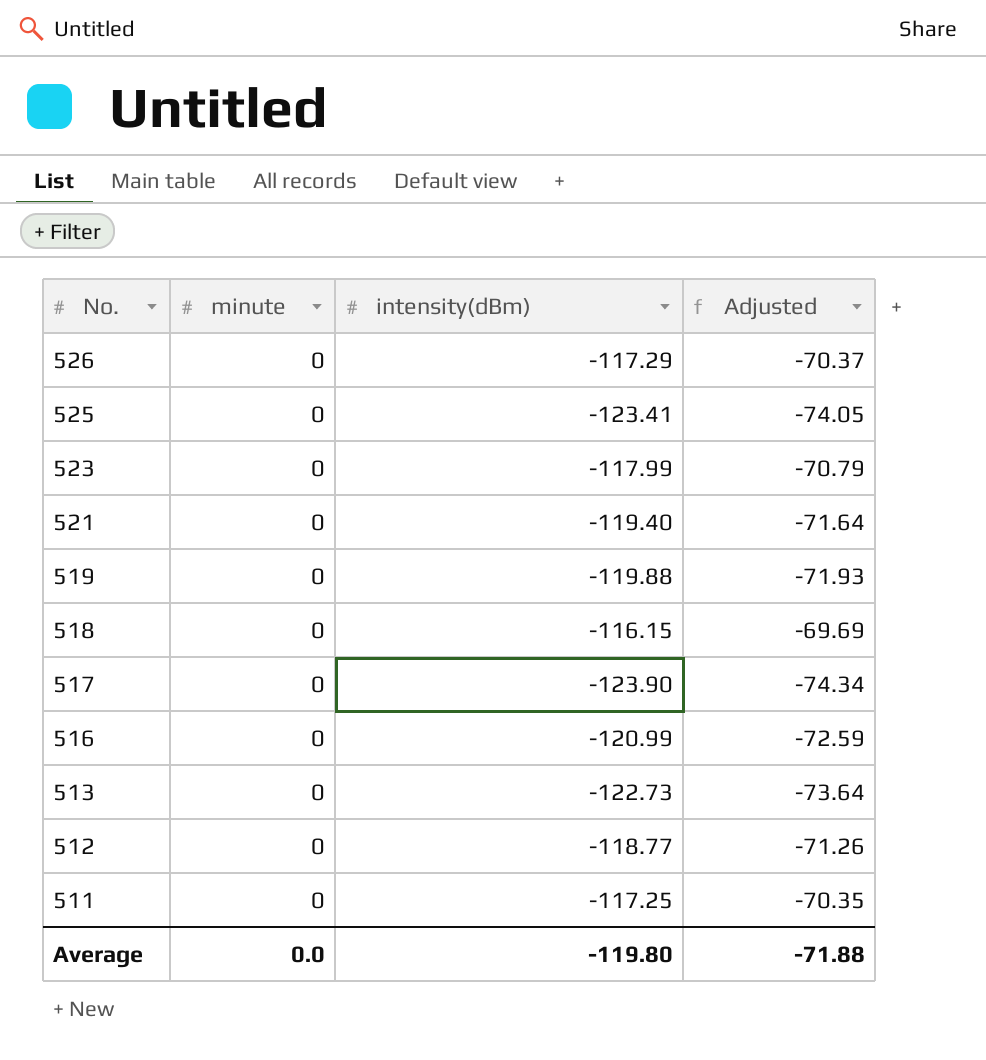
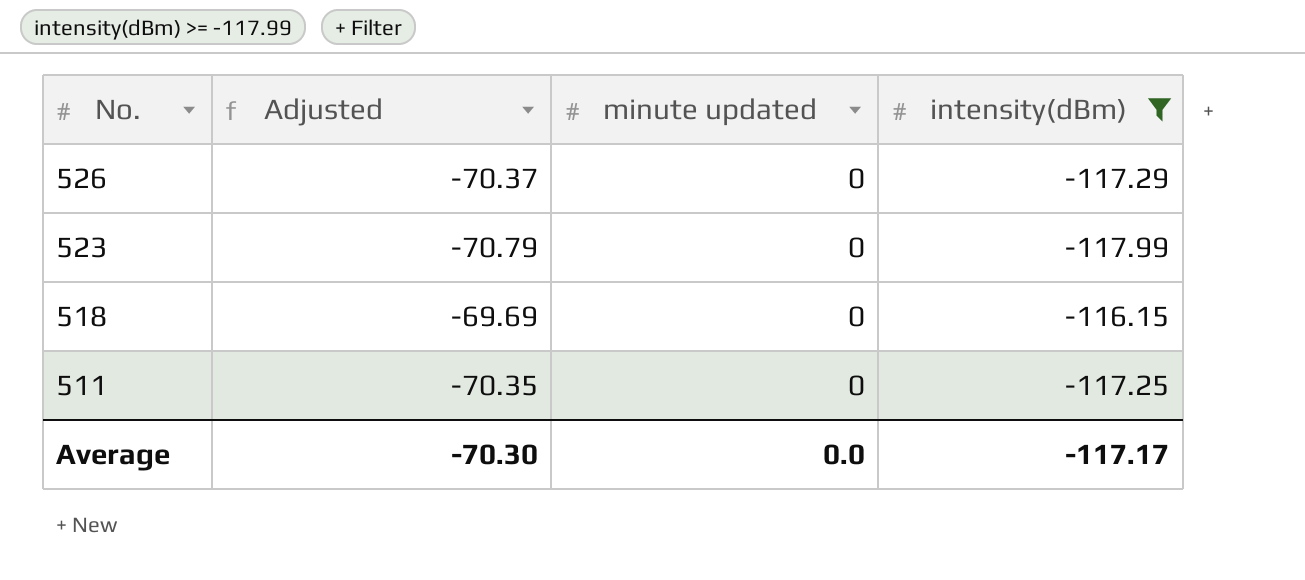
filter: none -> intensity(dBm) >= -117.99
column Adjusted | position: 4 -> 2
column name: minute -> minute updated
Average | Adjusted: -71.88 -> -70.30
Average | intensity(dBm): -119.80 -> -117.17

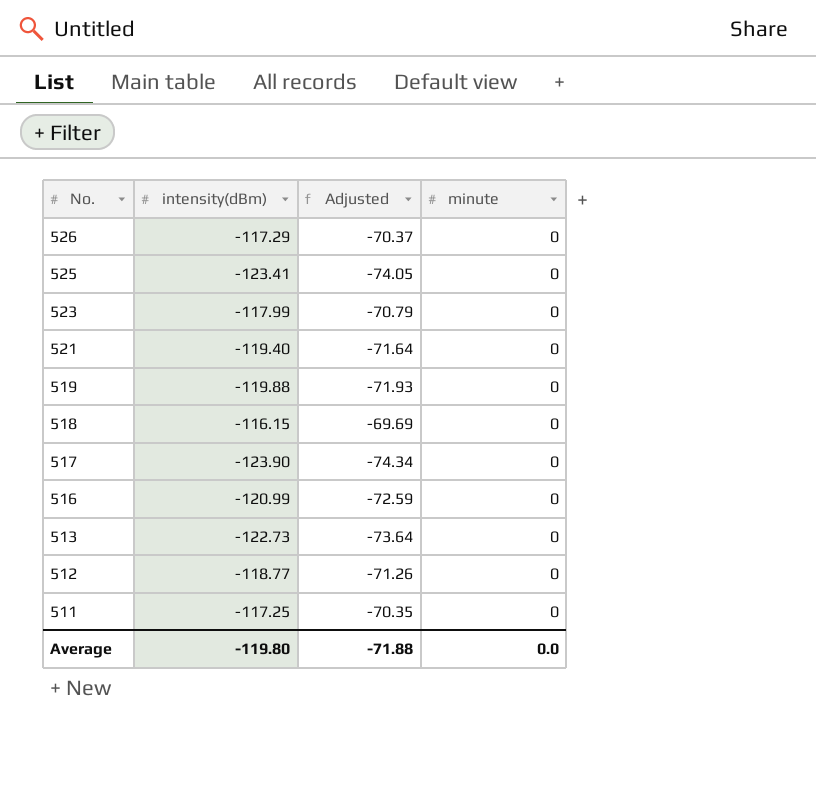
filter: intensity(dBm) >= -117.99 -> none
column intensity(dBm) | position: 4 -> 2
column name: minute updated -> minute
Average | intensity(dBm): -117.17 -> -119.80
Average | Adjusted: -70.30 -> -71.88

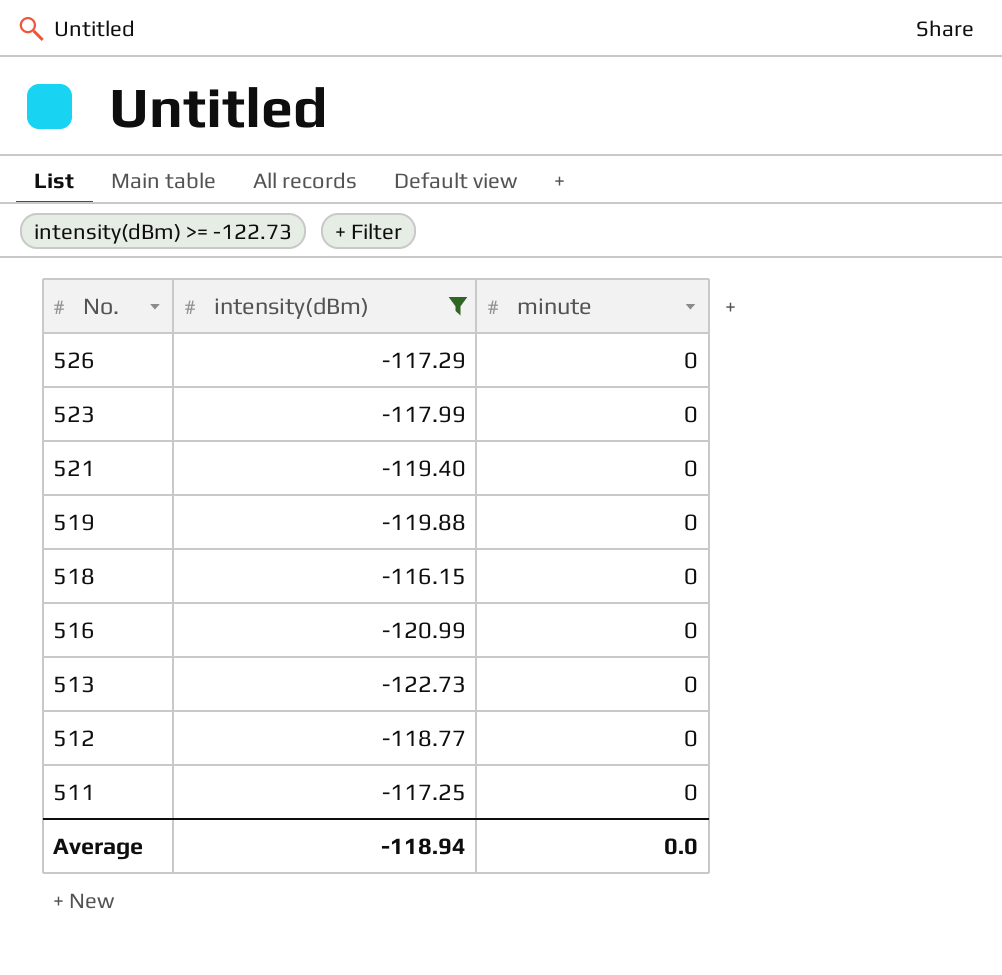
filter: none -> intensity(dBm) >= -122.73
column Adjusted | formula: [intensity(dBm)] * 0.6 -> none
Average | intensity(dBm): -119.80 -> -118.94

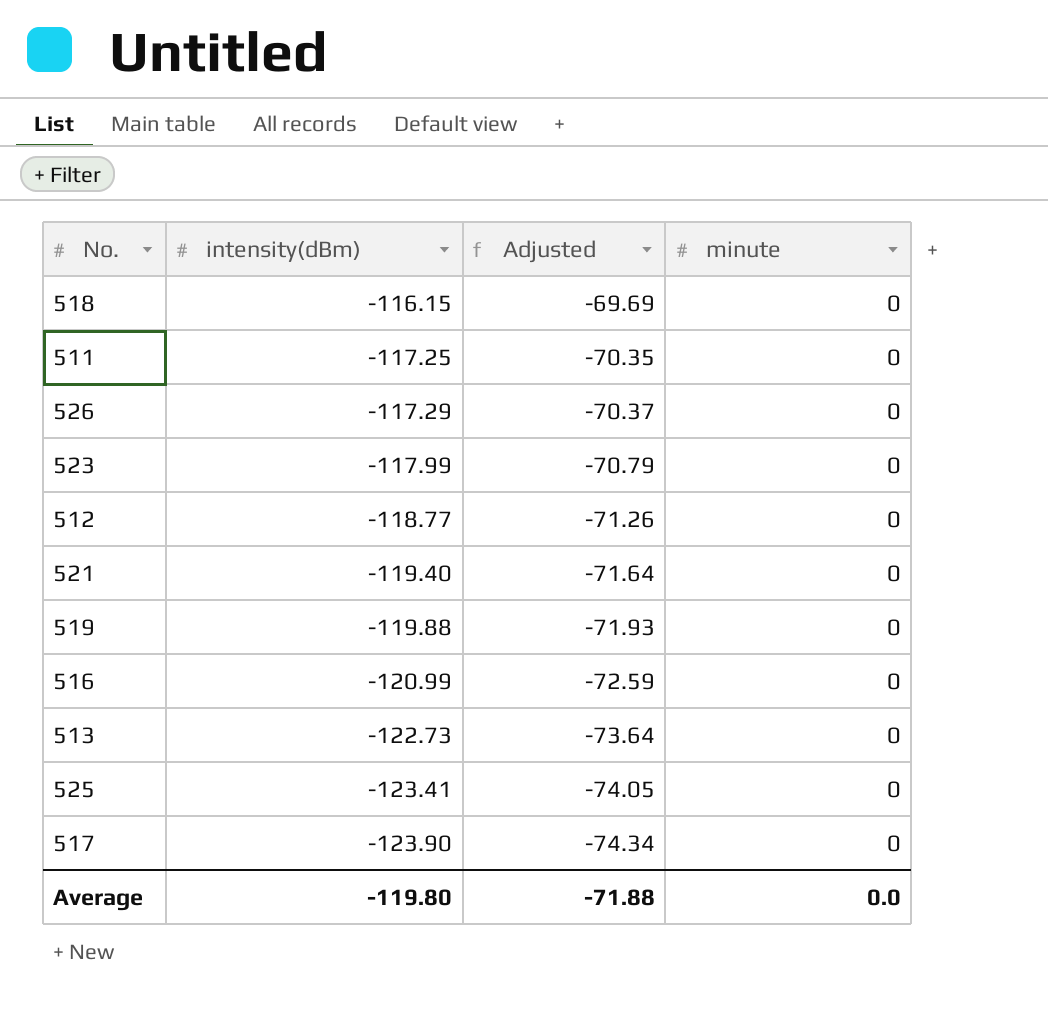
filter: intensity(dBm) >= -122.73 -> none
row order: No. descending -> intensity(dBm) descending
column Adjusted | formula: none -> [intensity(dBm)] * 0.6
Average | intensity(dBm): -118.94 -> -119.80

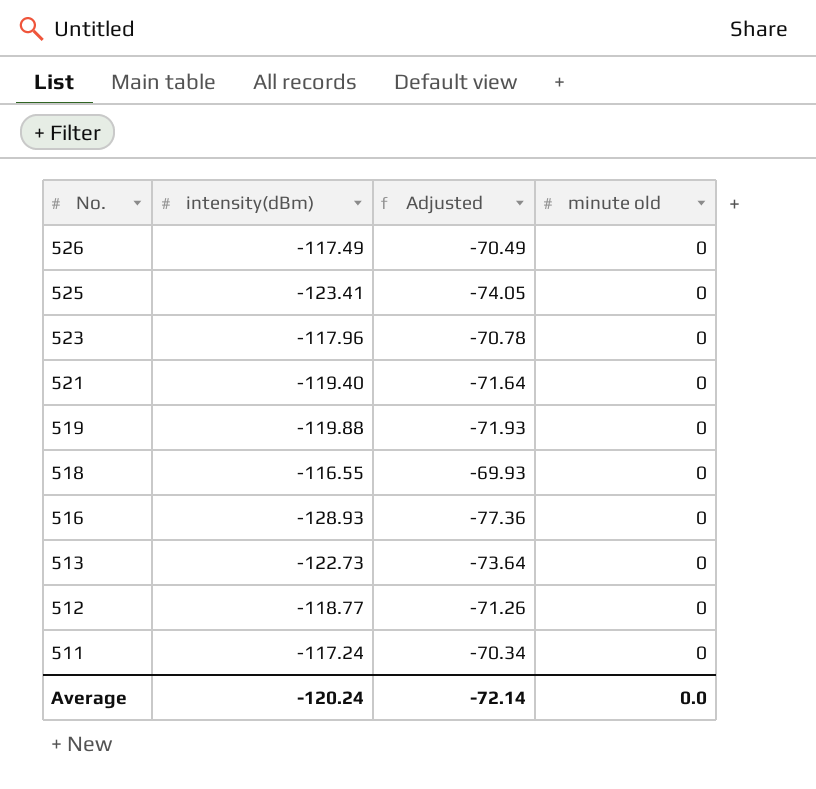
row order: intensity(dBm) descending -> No. descending
column name: minute -> minute old
row 517: -123.90 | -74.34 | 0 -> none
526 | intensity(dBm): -117.29 -> -117.49
526 | Adjusted: -70.37 -> -70.49
523 | intensity(dBm): -117.99 -> -117.96
523 | Adjusted: -70.79 -> -70.78
518 | intensity(dBm): -116.15 -> -116.55
518 | Adjusted: -69.69 -> -69.93
516 | intensity(dBm): -120.99 -> -128.93
516 | Adjusted: -72.59 -> -77.36
511 | intensity(dBm): -117.25 -> -117.24
511 | Adjusted: -70.35 -> -70.34
Average | intensity(dBm): -119.80 -> -120.24
Average | Adjusted: -71.88 -> -72.14

